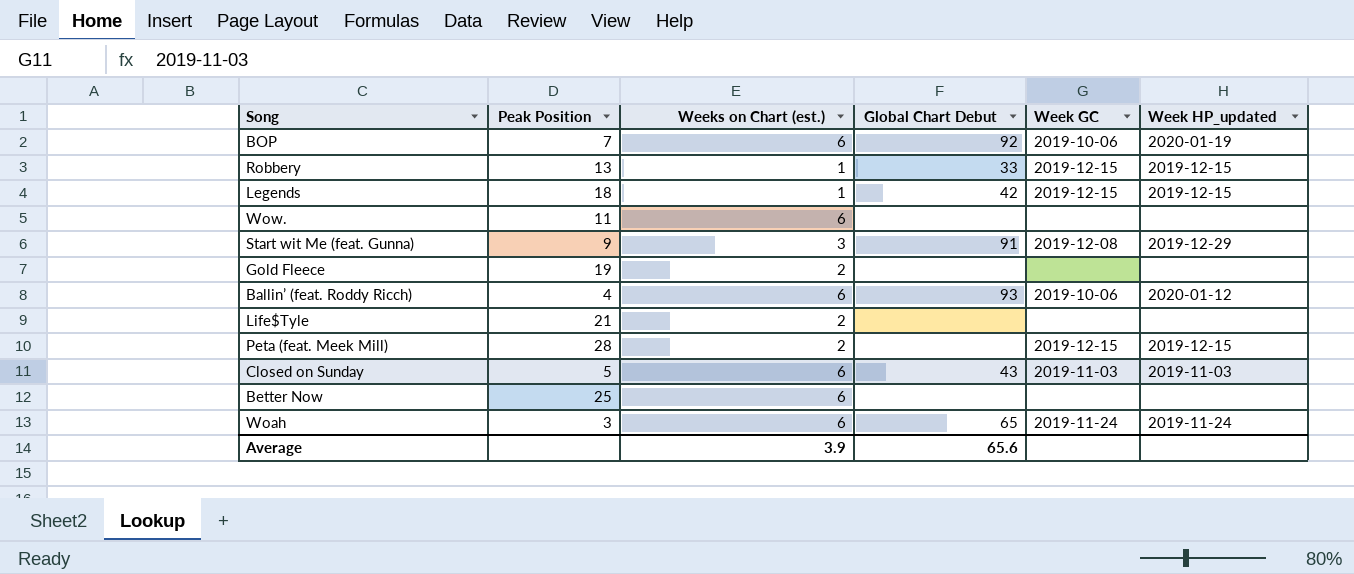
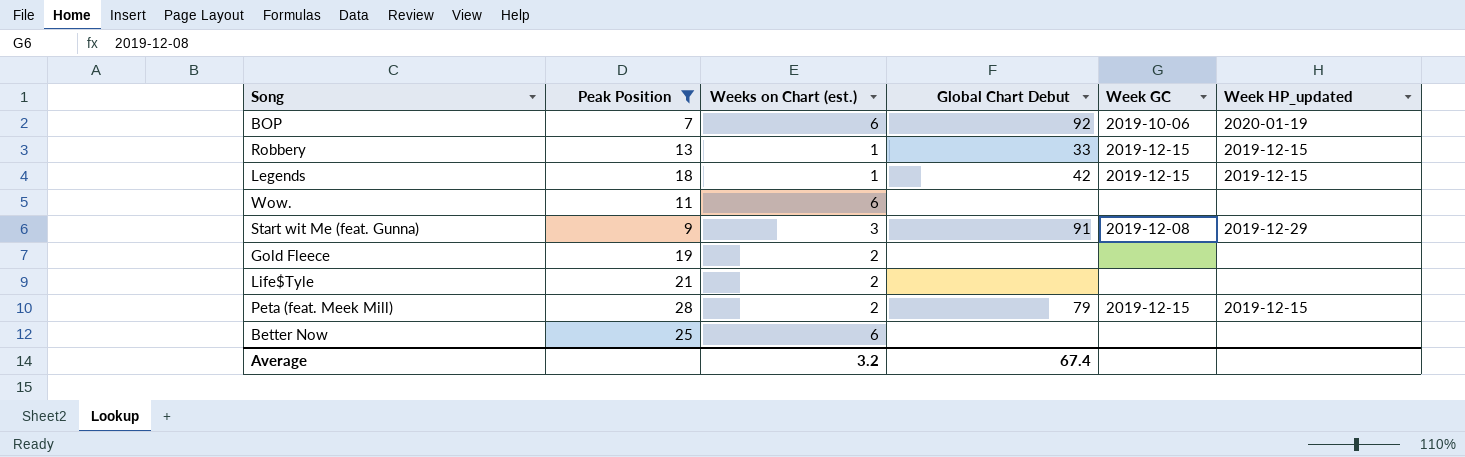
filter: none -> Peak Position >= 7
Peta (feat. Meek Mill) | Global Chart Debut: none -> 79
Average | Weeks on Chart (est.): 3.9 -> 3.2
Average | Global Chart Debut: 65.6 -> 67.4

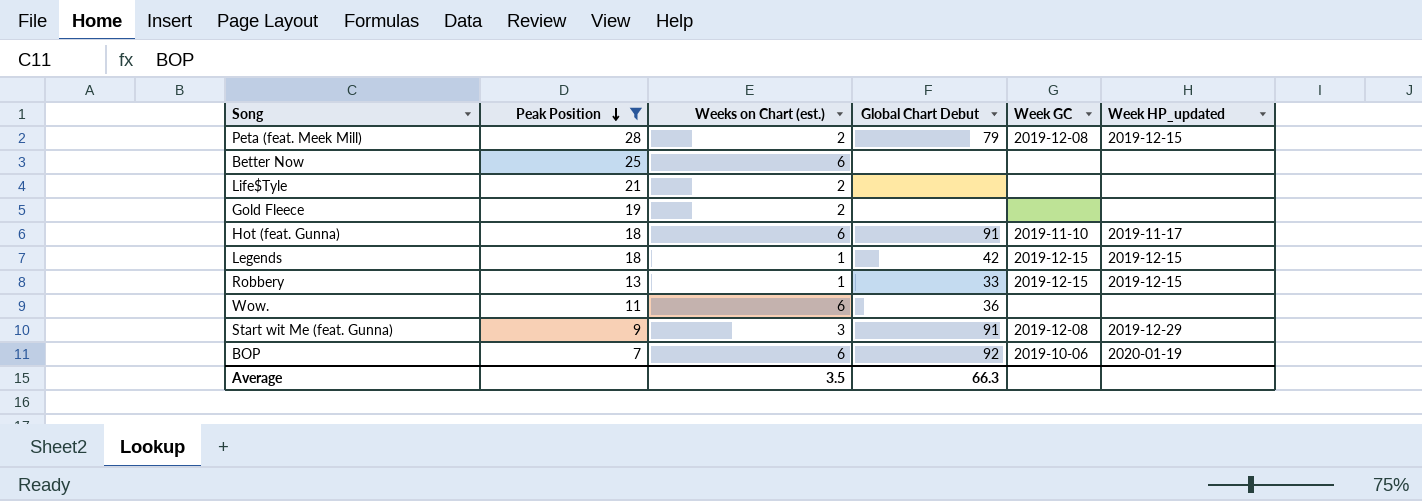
row order: none -> Peak Position descending
Peta (feat. Meek Mill) | Week GC: 2019-12-15 -> 2019-12-08
row Hot (feat. Gunna): none -> 18 | 6 | 91 | 2019-11-10 | 2019-11-17
Wow. | Global Chart Debut: none -> 36
Average | Weeks on Chart (est.): 3.2 -> 3.5
Average | Global Chart Debut: 67.4 -> 66.3

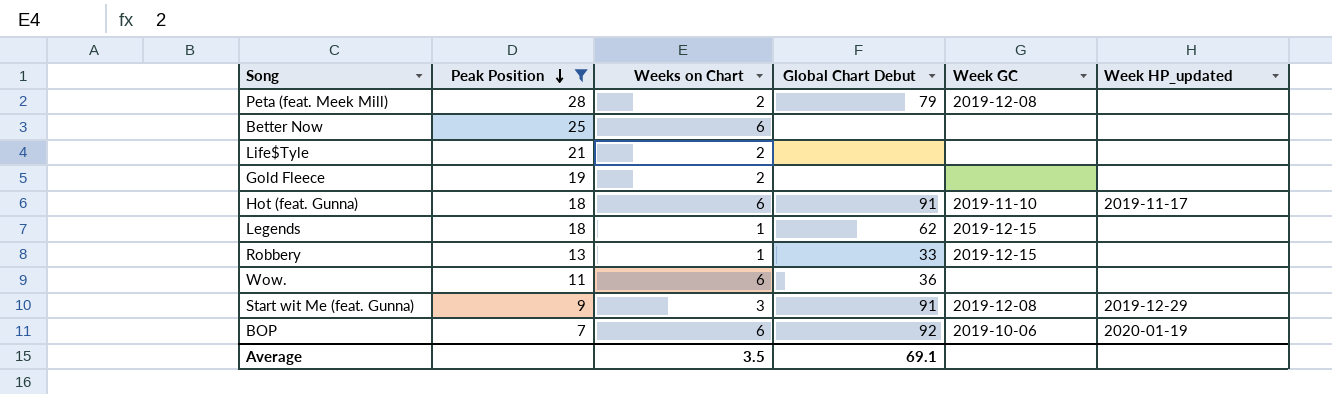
column name: Weeks on Chart (est.) -> Weeks on Chart
Peta (feat. Meek Mill) | Week HP_updated: 2019-12-15 -> none
Legends | Global Chart Debut: 42 -> 62
Legends | Week HP_updated: 2019-12-15 -> none
Robbery | Week HP_updated: 2019-12-15 -> none
Average | Global Chart Debut: 66.3 -> 69.1

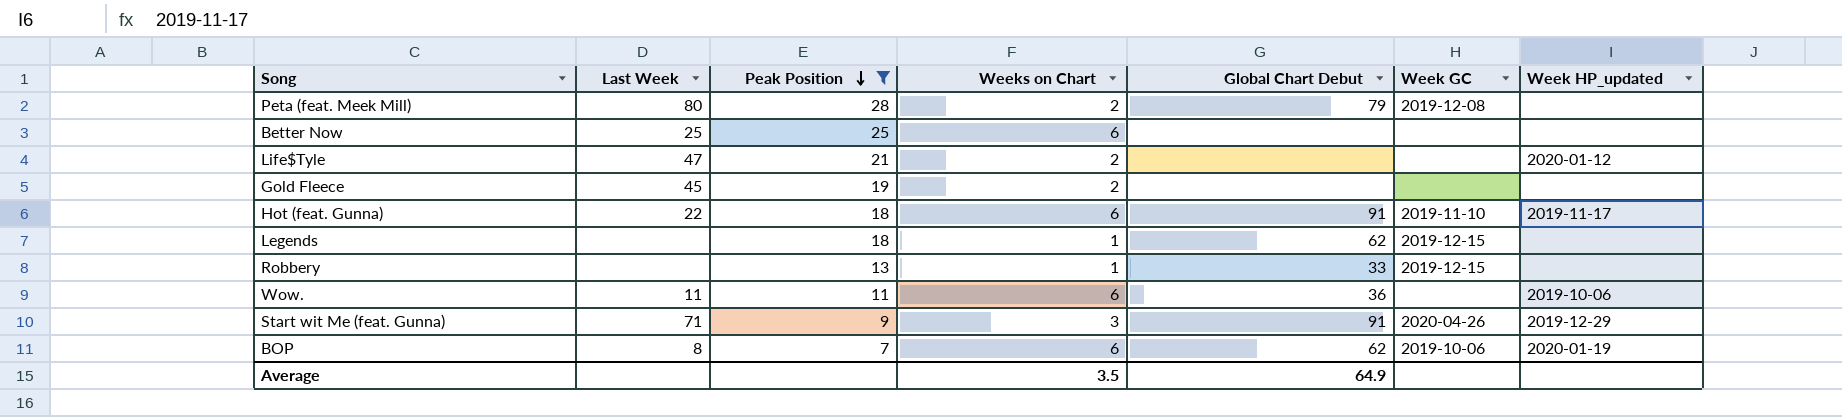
column Last Week | position: none -> 2
Life$Tyle | Week HP_updated: none -> 2020-01-12
Wow. | Week HP_updated: none -> 2019-10-06
Start wit Me (feat. Gunna) | Week GC: 2019-12-08 -> 2020-04-26
BOP | Global Chart Debut: 92 -> 62
Average | Global Chart Debut: 69.1 -> 64.9

